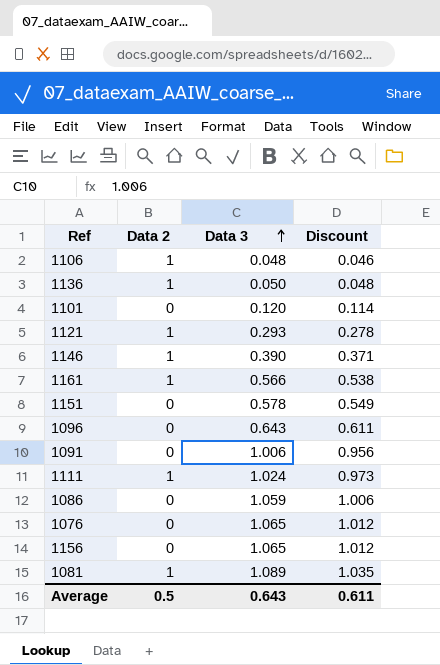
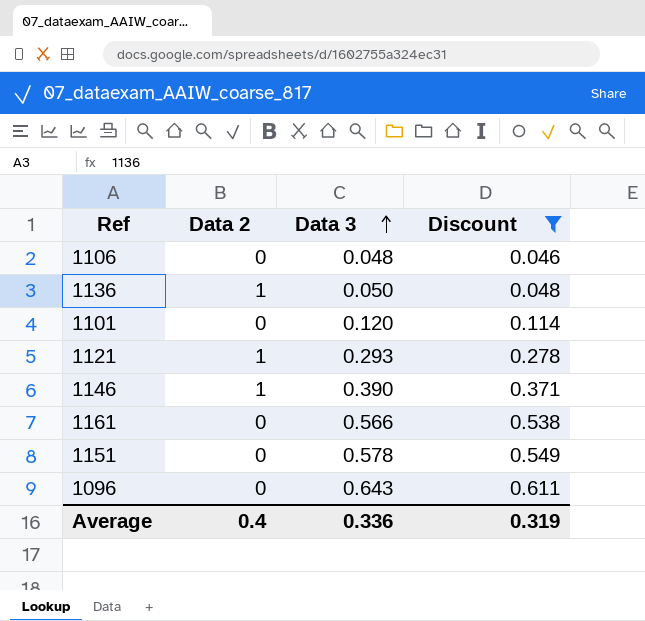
filter: none -> Discount <= 0.611
1106 | Data 2: 1 -> 0
1161 | Data 2: 1 -> 0
Average | Data 2: 0.5 -> 0.4
Average | Data 3: 0.643 -> 0.336
Average | Discount: 0.611 -> 0.319

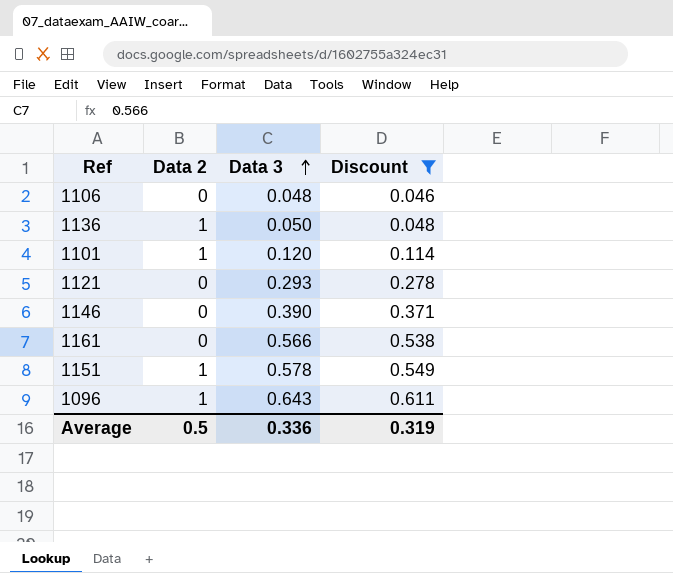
1101 | Data 2: 0 -> 1
1121 | Data 2: 1 -> 0
1146 | Data 2: 1 -> 0
1151 | Data 2: 0 -> 1
1096 | Data 2: 0 -> 1
Average | Data 2: 0.4 -> 0.5

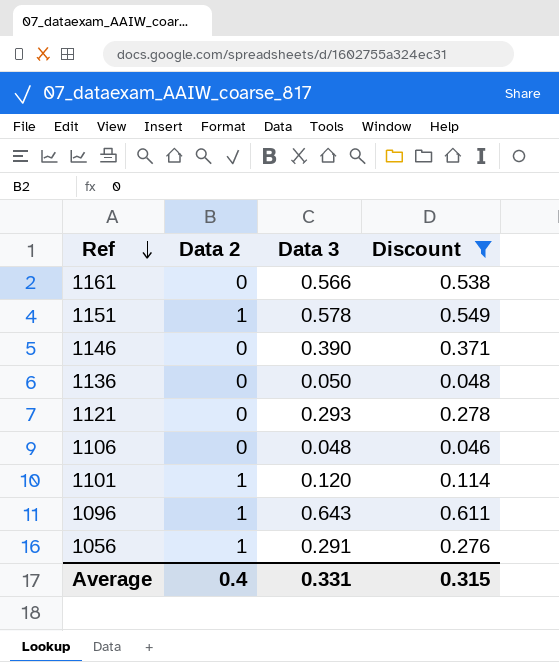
row order: Data 3 ascending -> Ref descending
1136 | Data 2: 1 -> 0
row 1056: none -> 1 | 0.291 | 0.276
Average | Data 2: 0.5 -> 0.4
Average | Data 3: 0.336 -> 0.331
Average | Discount: 0.319 -> 0.315

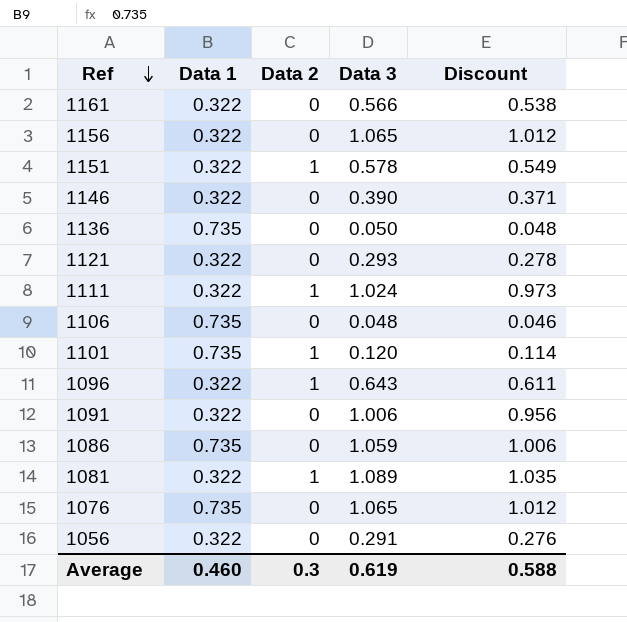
filter: Discount <= 0.611 -> none
column Data 1 | position: none -> 2
1056 | Data 2: 1 -> 0
Average | Data 2: 0.4 -> 0.3
Average | Data 3: 0.331 -> 0.619
Average | Discount: 0.315 -> 0.588

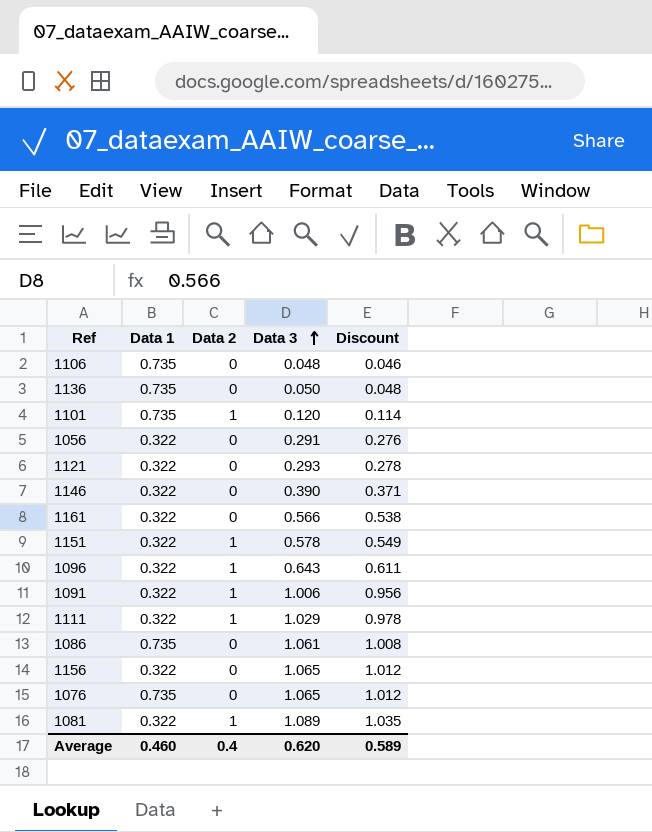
row order: Ref descending -> Data 3 ascending
1091 | Data 2: 0 -> 1
1111 | Data 3: 1.024 -> 1.029
1111 | Discount: 0.973 -> 0.978
1086 | Data 3: 1.059 -> 1.061
1086 | Discount: 1.006 -> 1.008
Average | Data 2: 0.3 -> 0.4
Average | Data 3: 0.619 -> 0.620
Average | Discount: 0.588 -> 0.589

